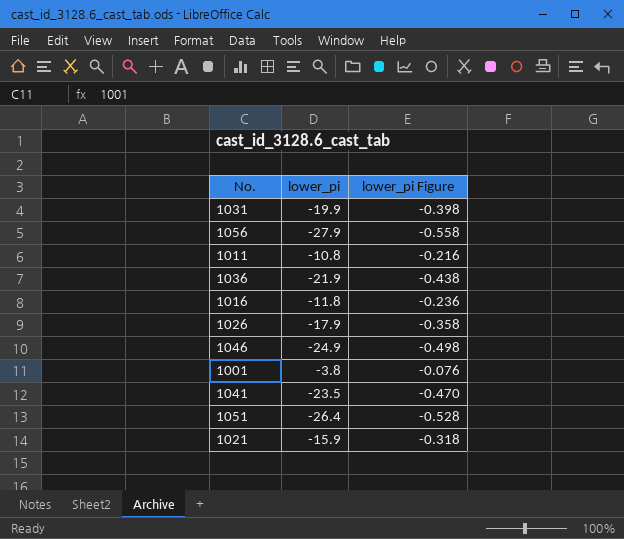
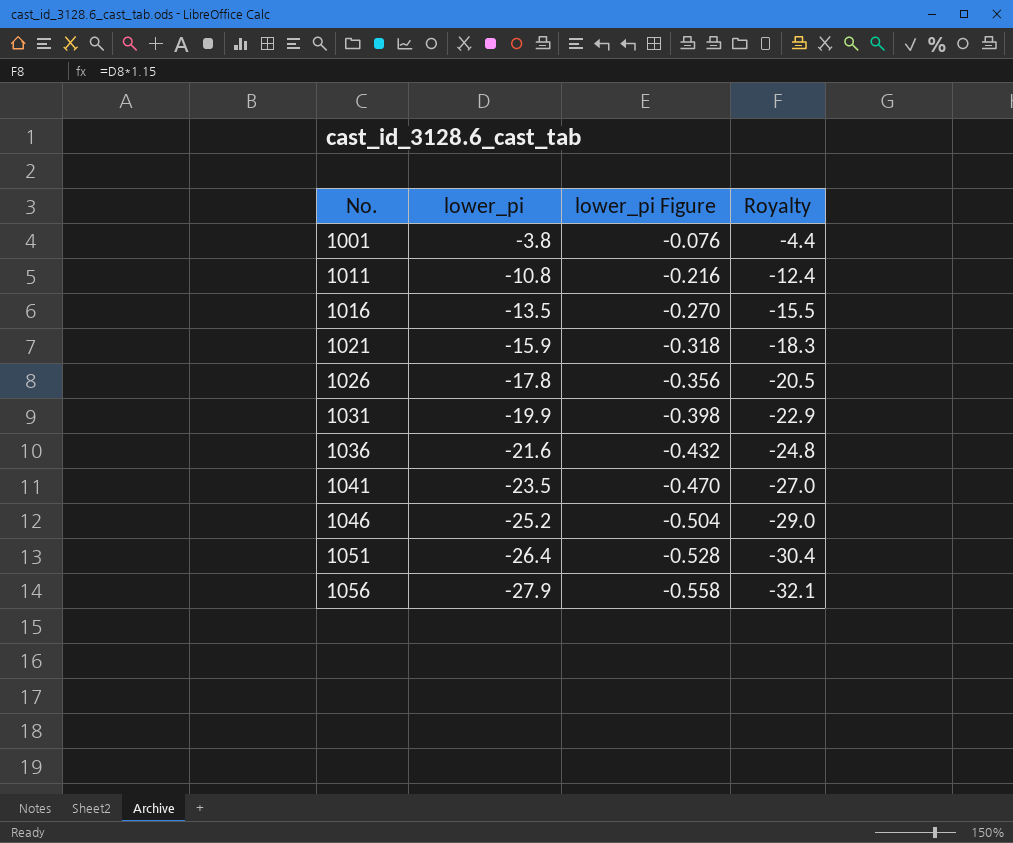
row order: none -> No. ascending
column Royalty | formula: none -> [lower_pi] * 1.15
1016 | lower_pi: -11.8 -> -13.5
1016 | lower_pi Figure: -0.236 -> -0.270
1026 | lower_pi: -17.9 -> -17.8
1026 | lower_pi Figure: -0.358 -> -0.356
1036 | lower_pi: -21.9 -> -21.6
1036 | lower_pi Figure: -0.438 -> -0.432
1046 | lower_pi: -24.9 -> -25.2
1046 | lower_pi Figure: -0.498 -> -0.504

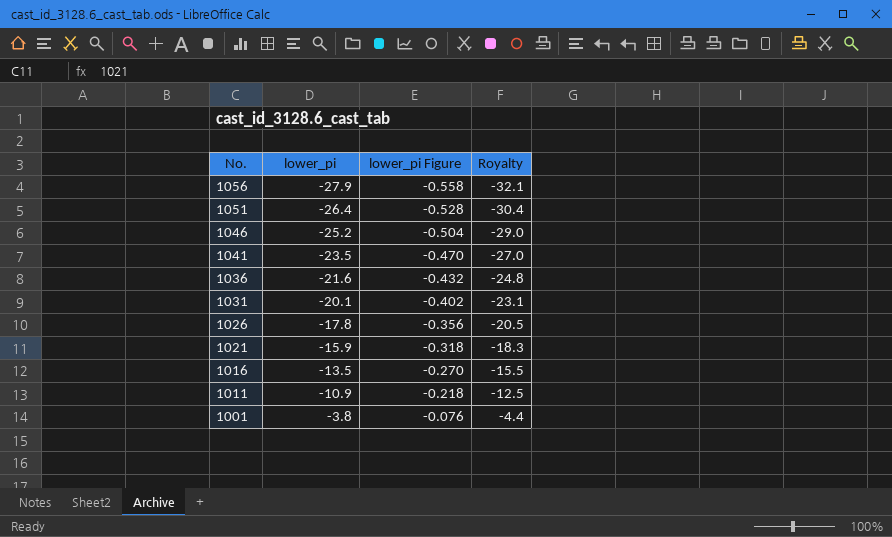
row order: No. ascending -> No. descending
1031 | lower_pi: -19.9 -> -20.1
1031 | lower_pi Figure: -0.398 -> -0.402
1031 | Royalty: -22.9 -> -23.1
1011 | lower_pi: -10.8 -> -10.9
1011 | lower_pi Figure: -0.216 -> -0.218
1011 | Royalty: -12.4 -> -12.5

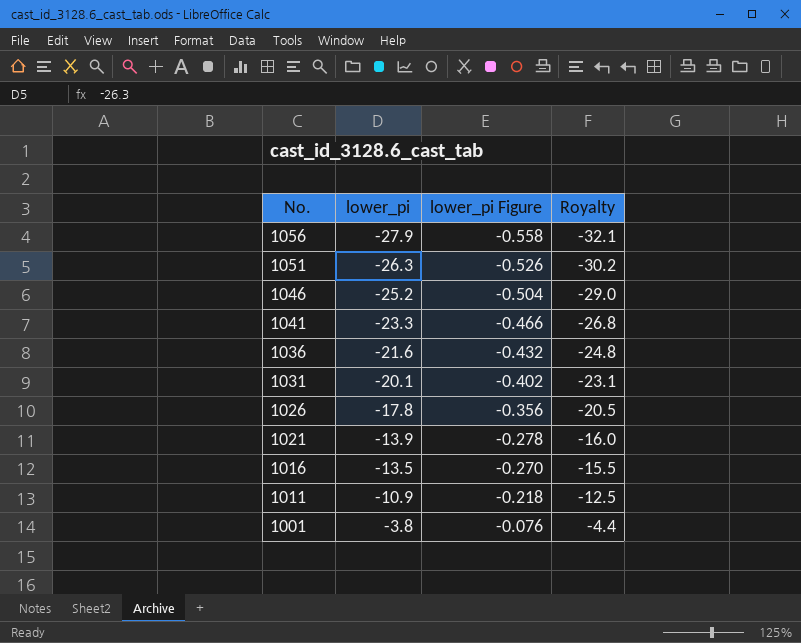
1051 | lower_pi: -26.4 -> -26.3
1051 | lower_pi Figure: -0.528 -> -0.526
1051 | Royalty: -30.4 -> -30.2
1041 | lower_pi: -23.5 -> -23.3
1041 | lower_pi Figure: -0.470 -> -0.466
1041 | Royalty: -27.0 -> -26.8
1021 | lower_pi: -15.9 -> -13.9
1021 | lower_pi Figure: -0.318 -> -0.278
1021 | Royalty: -18.3 -> -16.0

